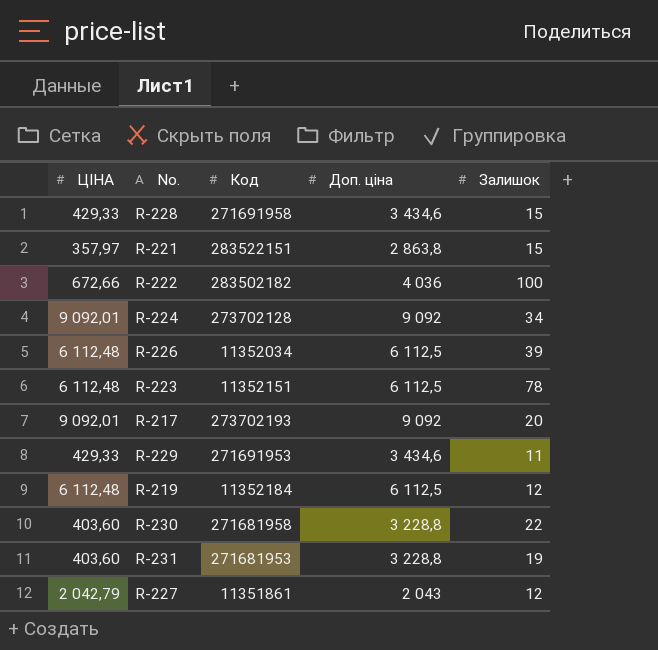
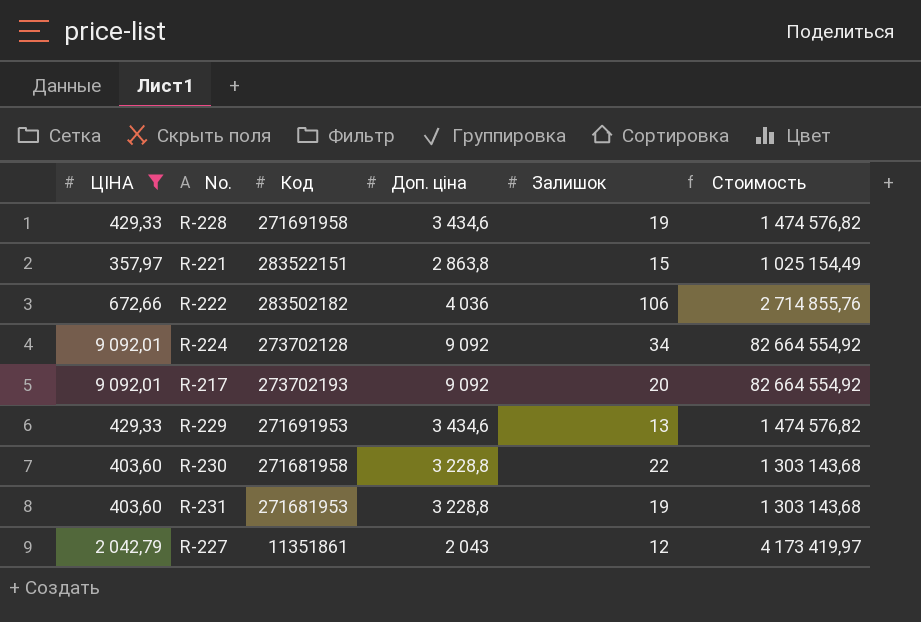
filter: none -> ЦІНА != 6 112,48
column Стоимость | formula: none -> [ЦІНА] * [Доп. ціна]
R-228 | Залишок: 15 -> 19
R-222 | Залишок: 100 -> 106
R-229 | Залишок: 11 -> 13

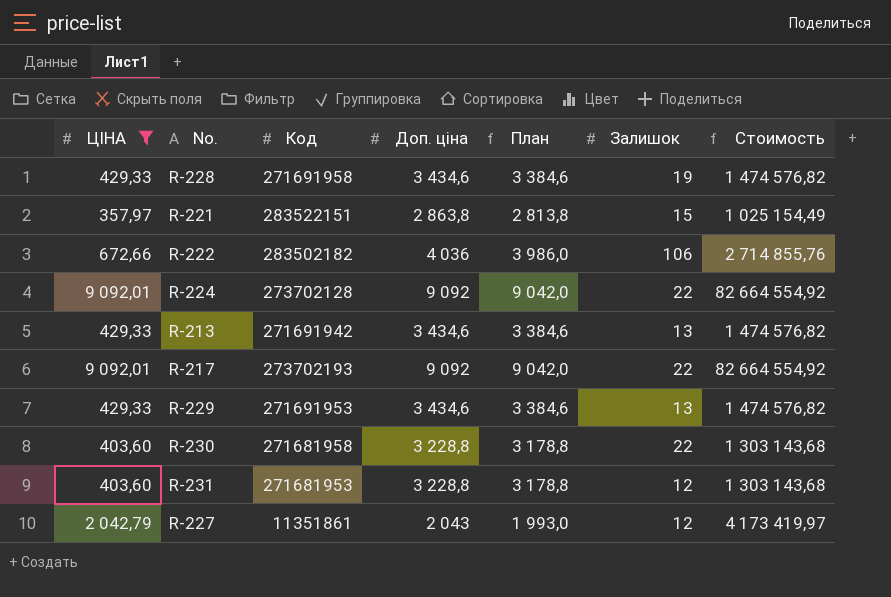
column План | formula: none -> [Доп. ціна] - 50
R-224 | Залишок: 34 -> 22
row R-213: none -> 429,33 | 271691942 | 3 434,6 | 3 384,6 | 13 | 1 474 576,82
R-217 | Залишок: 20 -> 22
R-231 | Залишок: 19 -> 12

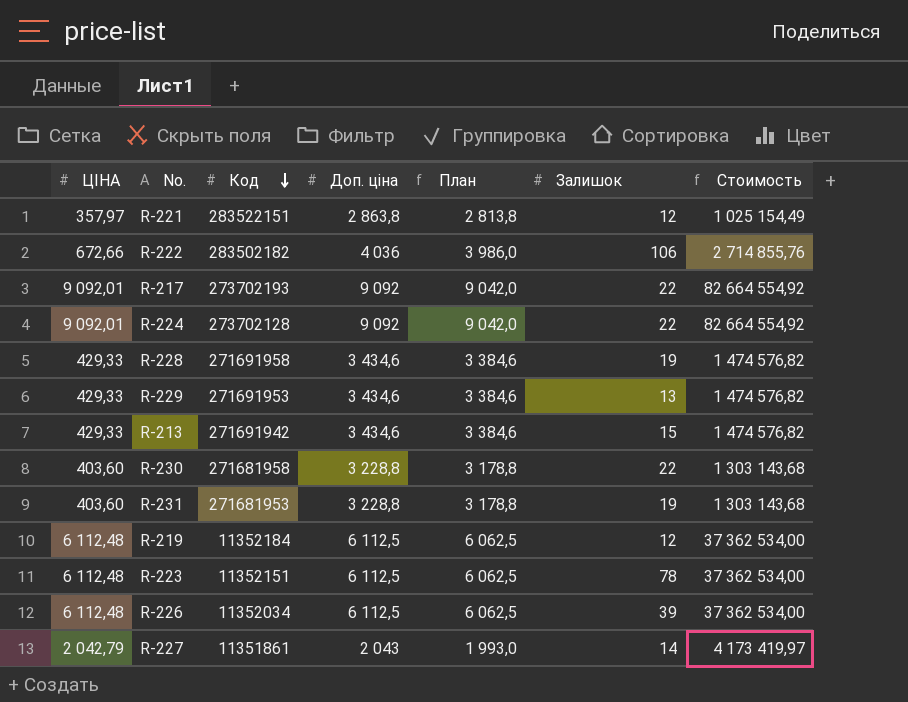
filter: ЦІНА != 6 112,48 -> none
row order: none -> Код descending
R-221 | Залишок: 15 -> 12
R-213 | Залишок: 13 -> 15
R-231 | Залишок: 12 -> 19
R-227 | Залишок: 12 -> 14

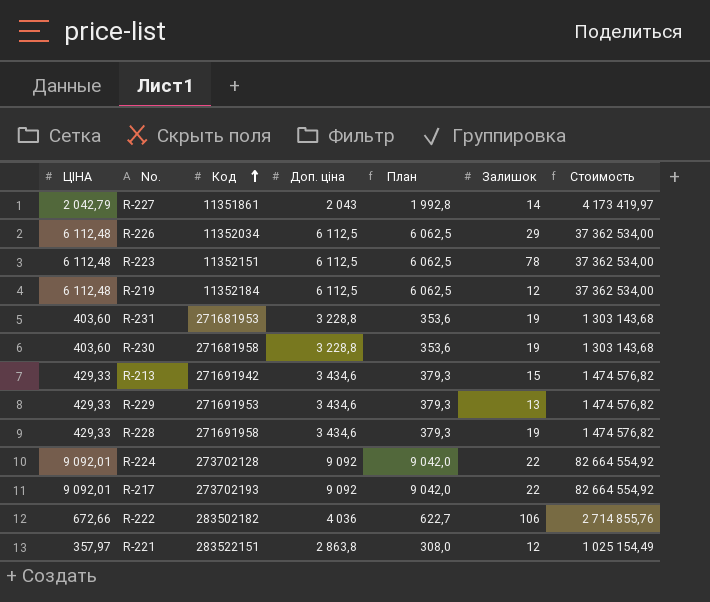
row order: Код descending -> Код ascending
column План | formula: [Доп. ціна] - 50 -> [ЦІНА] - 50
R-226 | Залишок: 39 -> 29
R-230 | Залишок: 22 -> 19

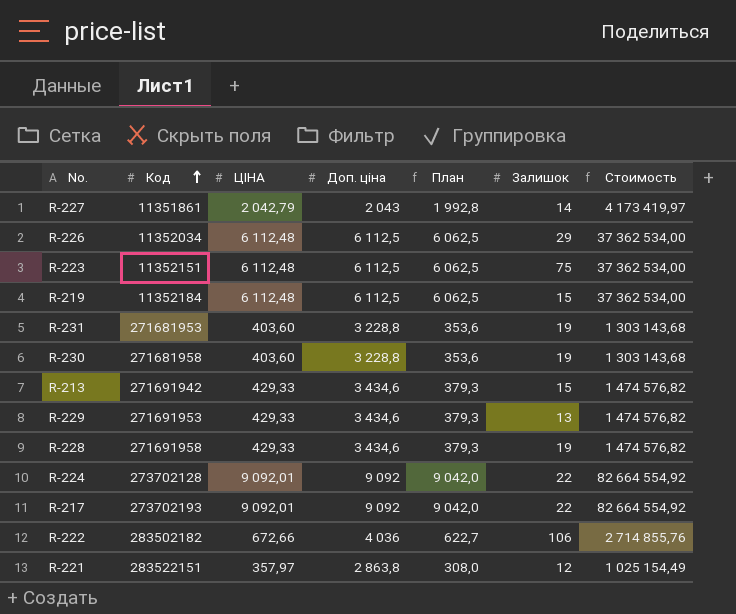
column ЦІНА | position: 1 -> 3
R-223 | Залишок: 78 -> 75
R-219 | Залишок: 12 -> 15

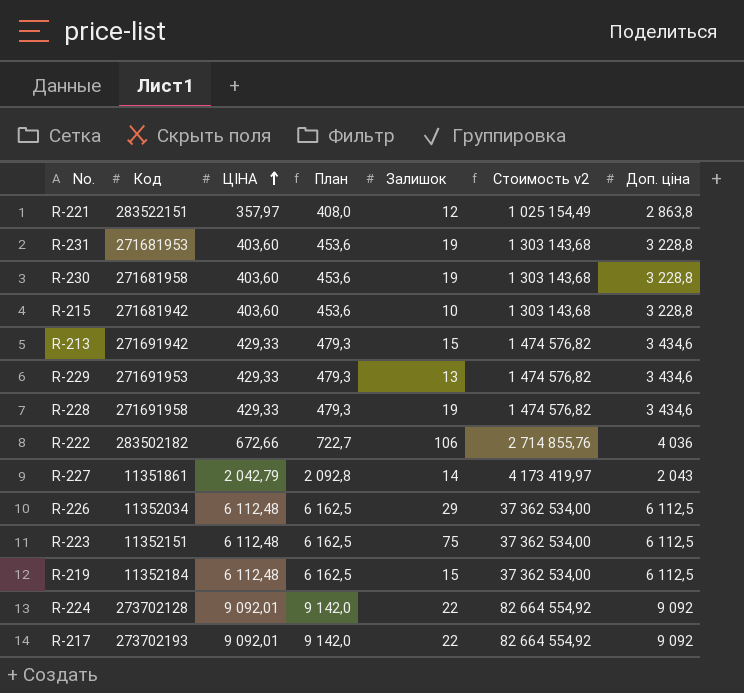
row order: Код ascending -> ЦІНА ascending
column План | formula: [ЦІНА] - 50 -> [ЦІНА] + 50
column name: Стоимость -> Стоимость v2
column Доп. ціна | position: 4 -> 7
row R-215: none -> 271681942 | 403,60 | 453,6 | 10 | 1 303 143,68 | 3 228,8

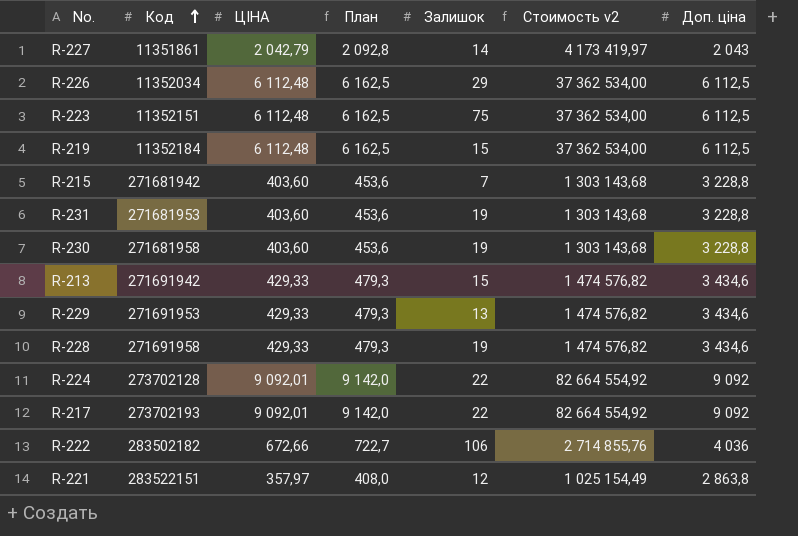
row order: ЦІНА ascending -> Код ascending
R-215 | Залишок: 10 -> 7

